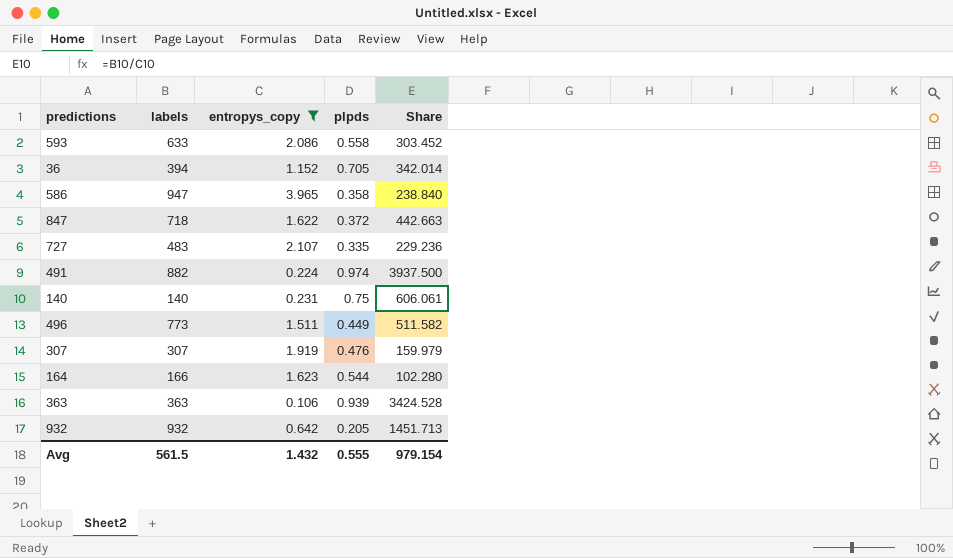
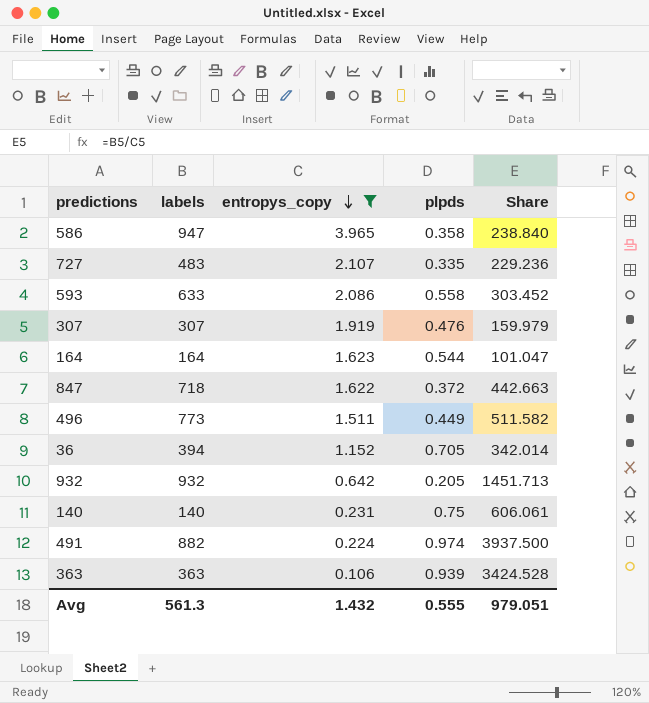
row order: none -> entropys_copy descending
164 | labels: 166 -> 164
164 | Share: 102.280 -> 101.047
Avg | labels: 561.5 -> 561.3
Avg | Share: 979.154 -> 979.051

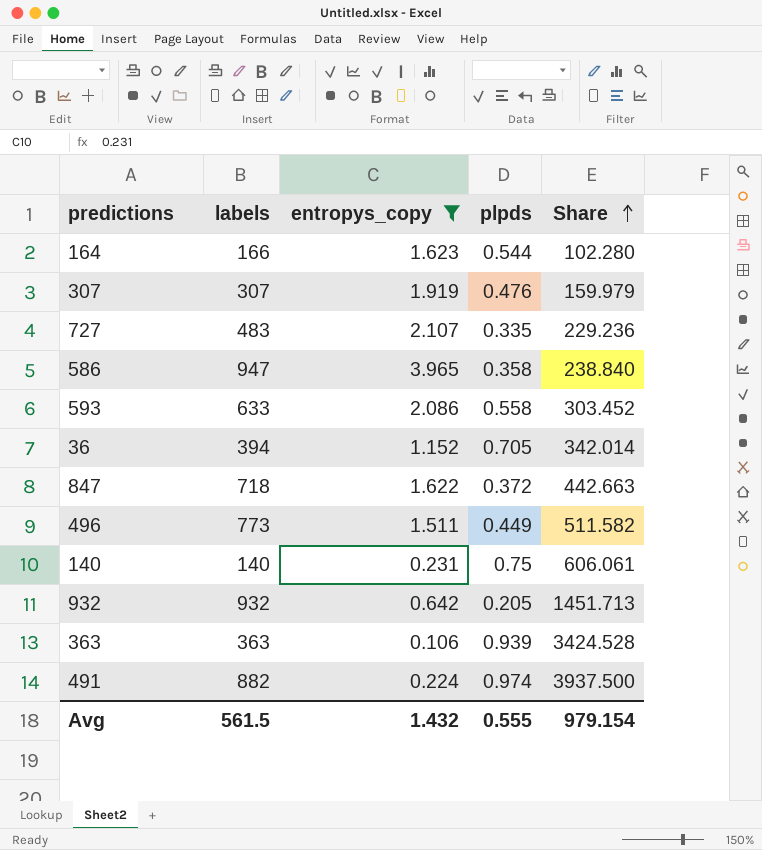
row order: entropys_copy descending -> Share ascending
164 | labels: 164 -> 166
164 | Share: 101.047 -> 102.280
Avg | labels: 561.3 -> 561.5
Avg | Share: 979.051 -> 979.154

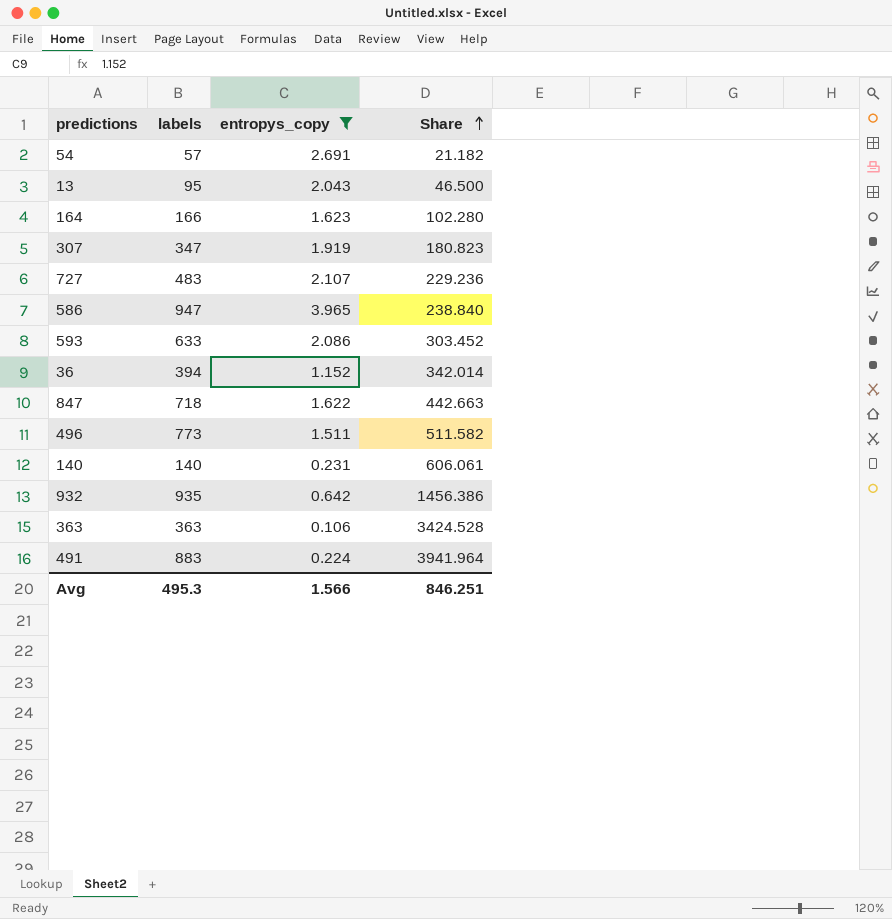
column plpds | position: 4 -> none
row 54: none -> 57 | 2.691 | 21.182
row 13: none -> 95 | 2.043 | 46.500
307 | labels: 307 -> 347
307 | Share: 159.979 -> 180.823
932 | labels: 932 -> 935
932 | Share: 1451.713 -> 1456.386
491 | labels: 882 -> 883
491 | Share: 3937.500 -> 3941.964
Avg | labels: 561.5 -> 495.3
Avg | entropys_copy: 1.432 -> 1.566
Avg | Share: 979.154 -> 846.251

